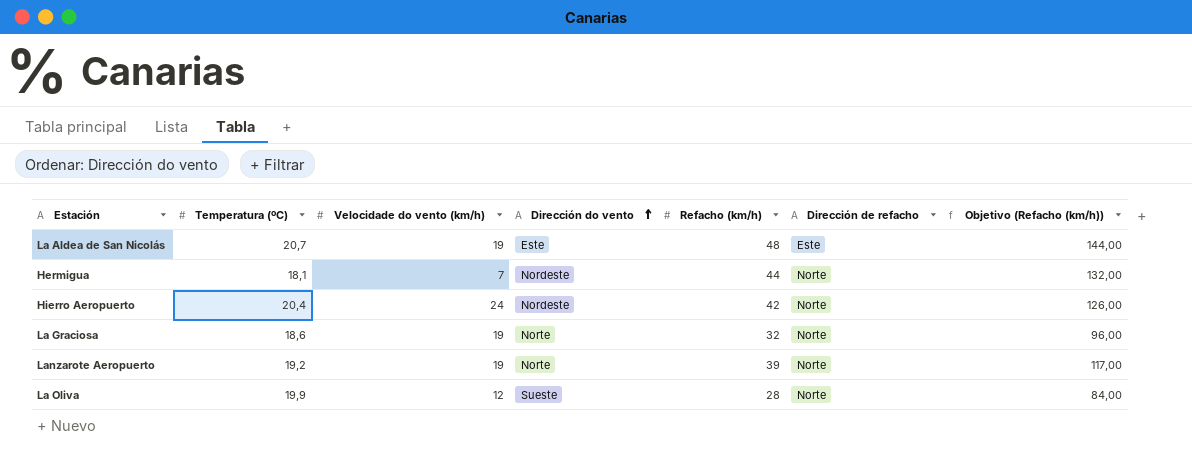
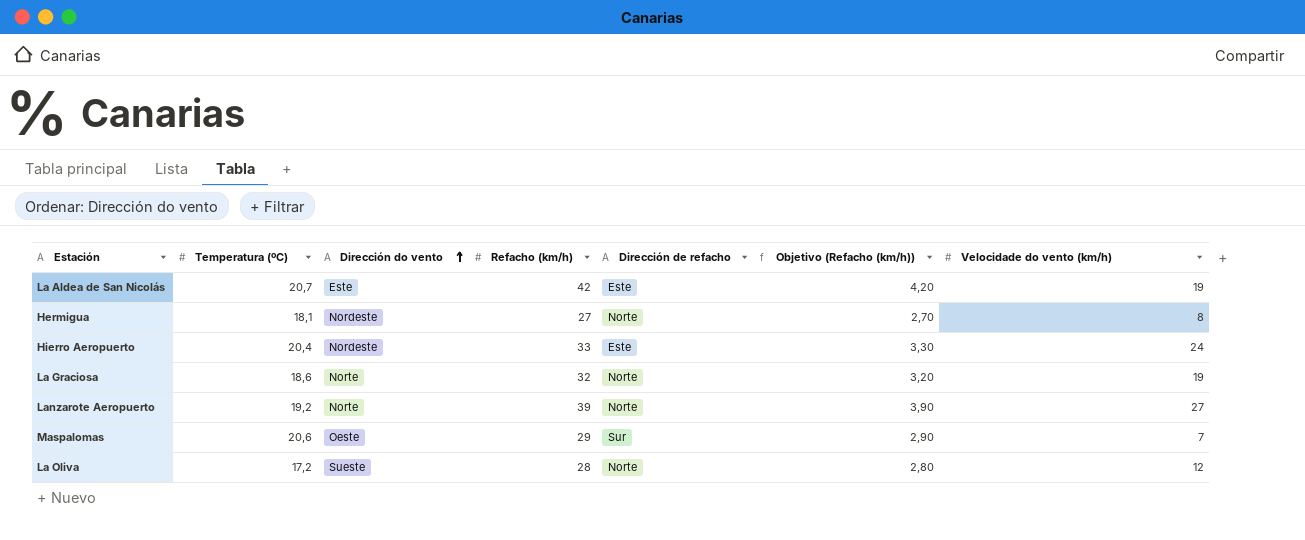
column Objetivo (Refacho (km/h)) | formula: [Refacho (km/h)] * 3 -> [Refacho (km/h)] * 0,1
column Velocidade do vento (km/h) | position: 3 -> 7
La Aldea de San Nicolás | Refacho (km/h): 48 -> 42
Hermigua | Refacho (km/h): 44 -> 27
Hermigua | Velocidade do vento (km/h): 7 -> 8
Hierro Aeropuerto | Refacho (km/h): 42 -> 33
Hierro Aeropuerto | Dirección de refacho: Norte -> Este
Lanzarote Aeropuerto | Velocidade do vento (km/h): 19 -> 27
row Maspalomas: none -> 20,6 | Oeste | 29 | Sur | 2,90 | 7
La Oliva | Temperatura (ºC): 19,9 -> 17,2

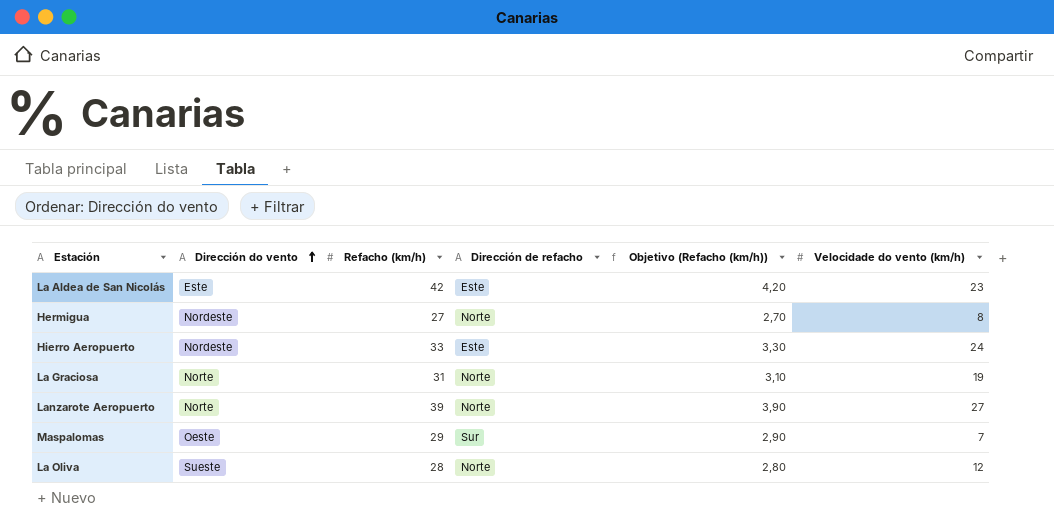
column Temperatura (ºC) | position: 2 -> none
La Aldea de San Nicolás | Velocidade do vento (km/h): 19 -> 23
La Graciosa | Refacho (km/h): 32 -> 31
La Graciosa | Objetivo (Refacho (km/h)): 3,20 -> 3,10

